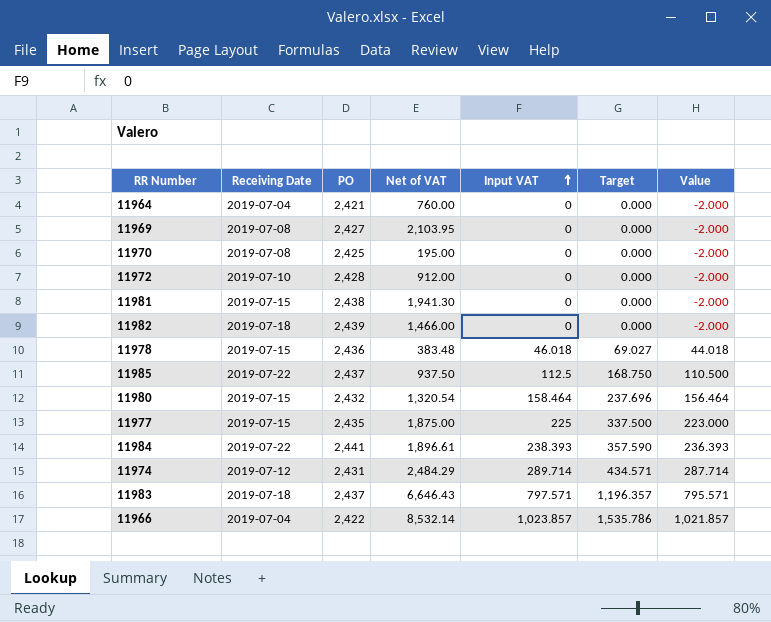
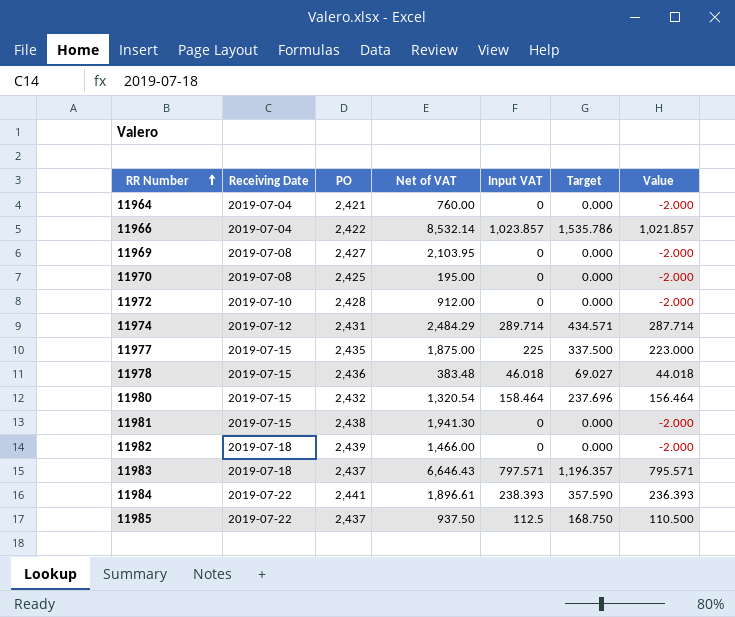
row order: Input VAT ascending -> RR Number ascending

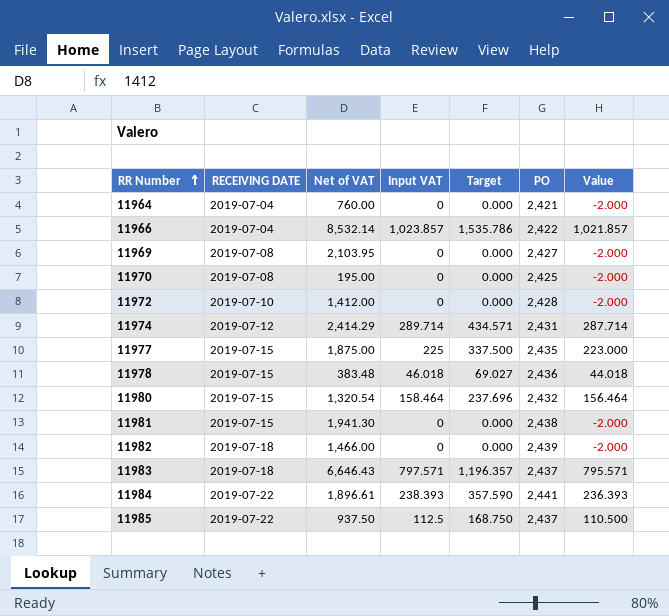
column name: Receiving Date -> RECEIVING DATE
column PO | position: 3 -> 6
11972 | Net of VAT: 912.00 -> 1,412.00
11974 | Net of VAT: 2,484.29 -> 2,414.29

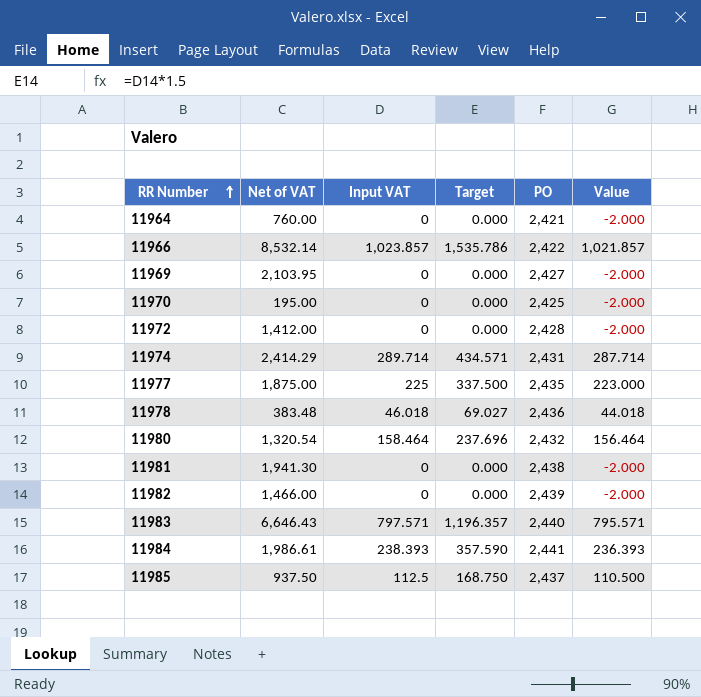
column RECEIVING DATE | position: 2 -> none
11983 | PO: 2,437 -> 2,440
11984 | Net of VAT: 1,896.61 -> 1,986.61

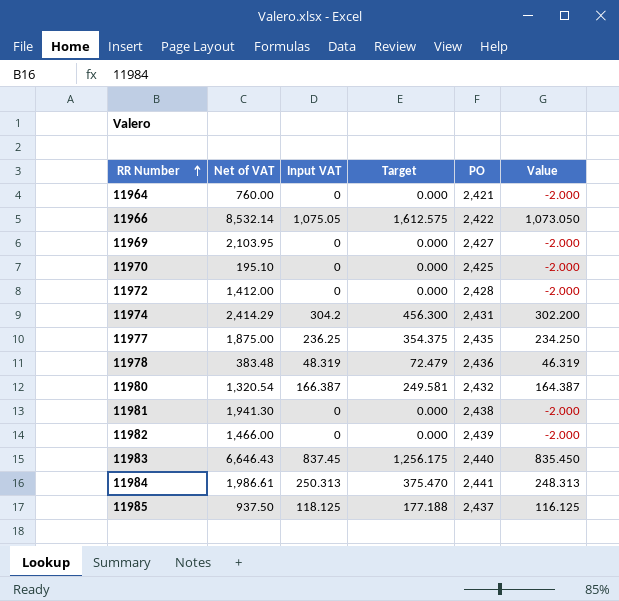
11966 | Input VAT: 1,023.857 -> 1,075.05
11966 | Target: 1,535.786 -> 1,612.575
11966 | Value: 1,021.857 -> 1,073.050
11970 | Net of VAT: 195.00 -> 195.10
11974 | Input VAT: 289.714 -> 304.2
11974 | Target: 434.571 -> 456.300
11974 | Value: 287.714 -> 302.200
11977 | Input VAT: 225 -> 236.25
11977 | Target: 337.500 -> 354.375
11977 | Value: 223.000 -> 234.250
11978 | Input VAT: 46.018 -> 48.319
11978 | Target: 69.027 -> 72.479
11978 | Value: 44.018 -> 46.319
11980 | Input VAT: 158.464 -> 166.387
11980 | Target: 237.696 -> 249.581
11980 | Value: 156.464 -> 164.387
11983 | Input VAT: 797.571 -> 837.45
11983 | Target: 1,196.357 -> 1,256.175
11983 | Value: 795.571 -> 835.450
11984 | Input VAT: 238.393 -> 250.313
11984 | Target: 357.590 -> 375.470
11984 | Value: 236.393 -> 248.313
11985 | Input VAT: 112.5 -> 118.125
11985 | Target: 168.750 -> 177.188
11985 | Value: 110.500 -> 116.125

